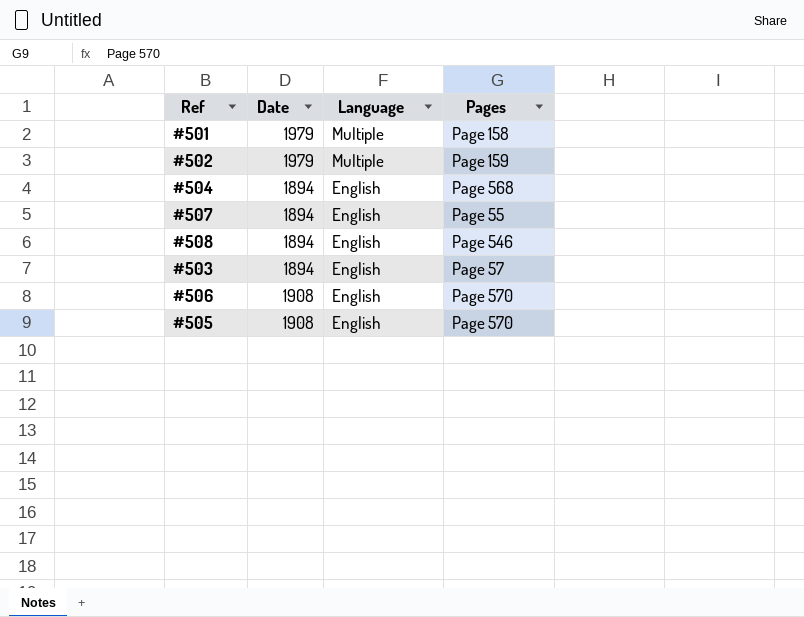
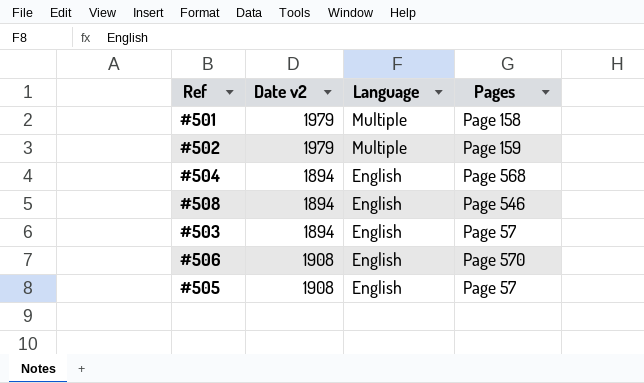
column name: Date -> Date v2
row #507: 1894 | English | Page 55 -> none
#505 | Pages: Page 570 -> Page 57

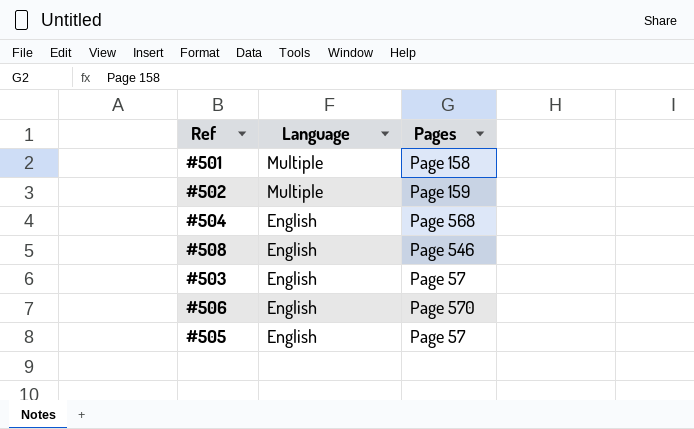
column Date v2 | position: 2 -> none

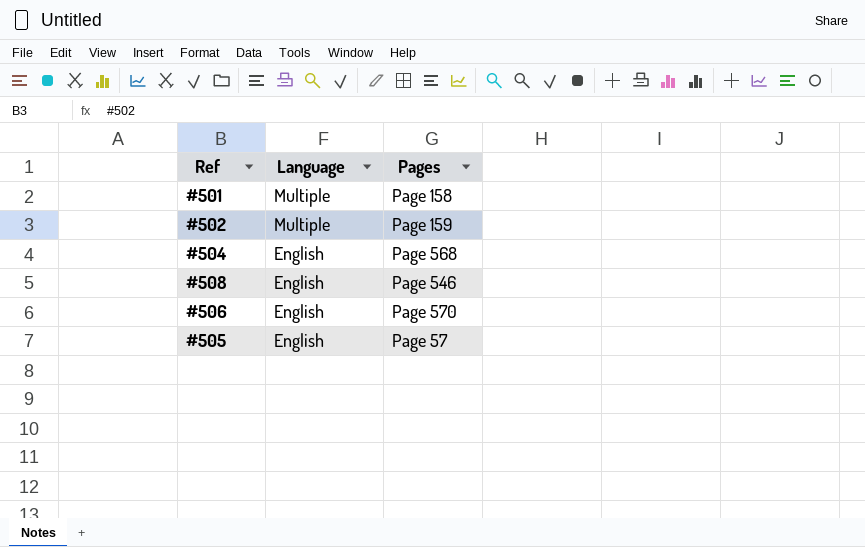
row #503: English | Page 57 -> none

